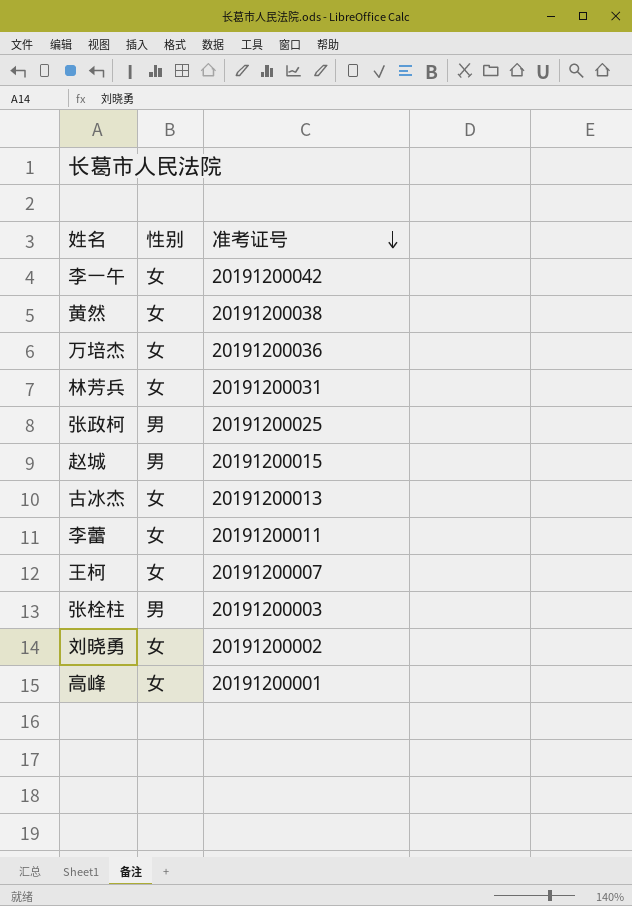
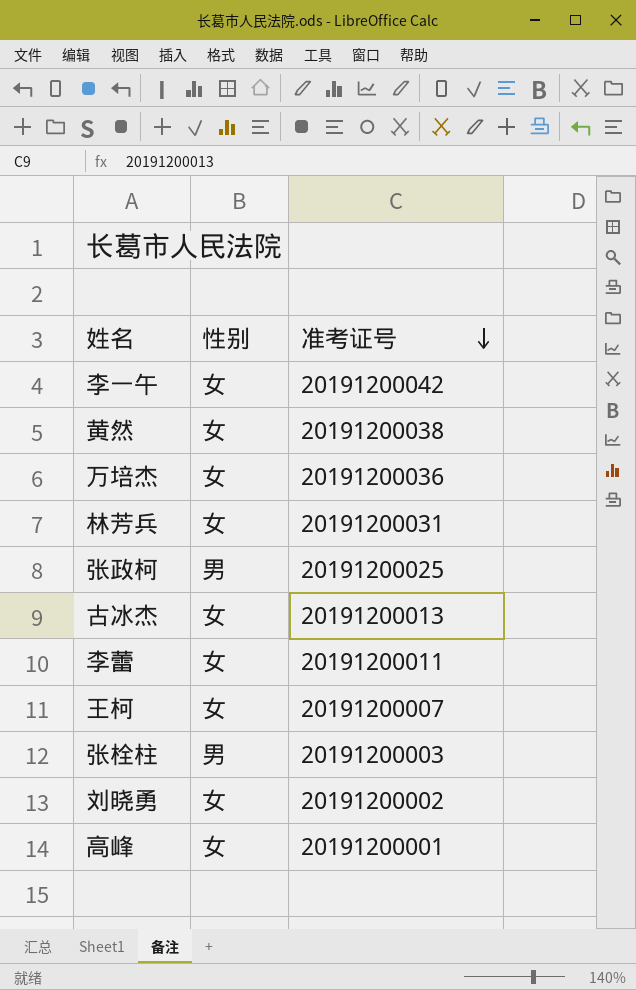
row 赵城: 男 | 20191200015 -> none

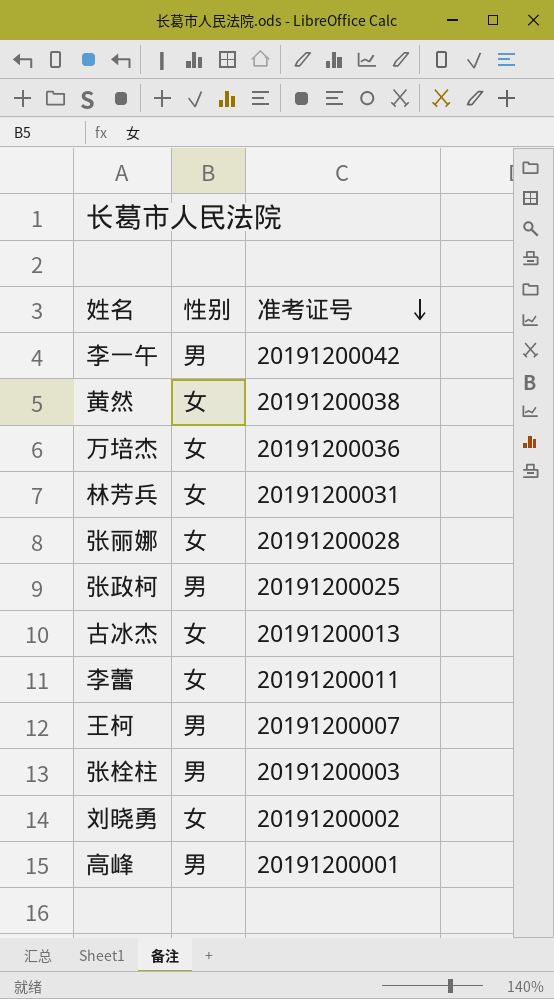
李一午 | 性别: 女 -> 男
row 张丽娜: none -> 女 | 20191200028
王柯 | 性别: 女 -> 男
高峰 | 性别: 女 -> 男

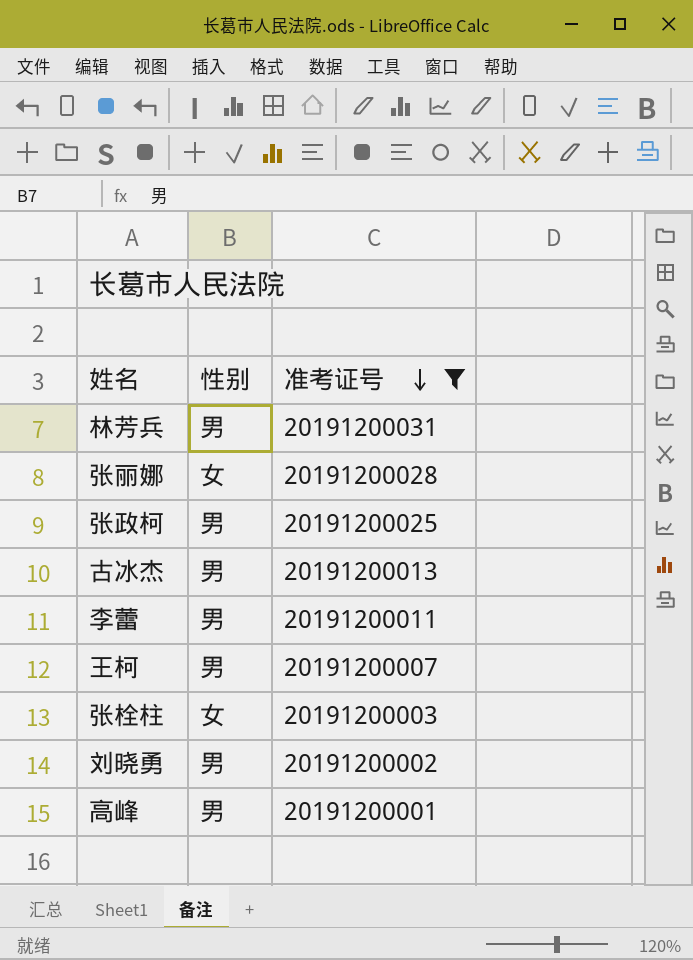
filter: none -> 准考证号 <= 20191200031
林芳兵 | 性别: 女 -> 男
古冰杰 | 性别: 女 -> 男
李蕾 | 性别: 女 -> 男
张栓柱 | 性别: 男 -> 女
刘晓勇 | 性别: 女 -> 男

